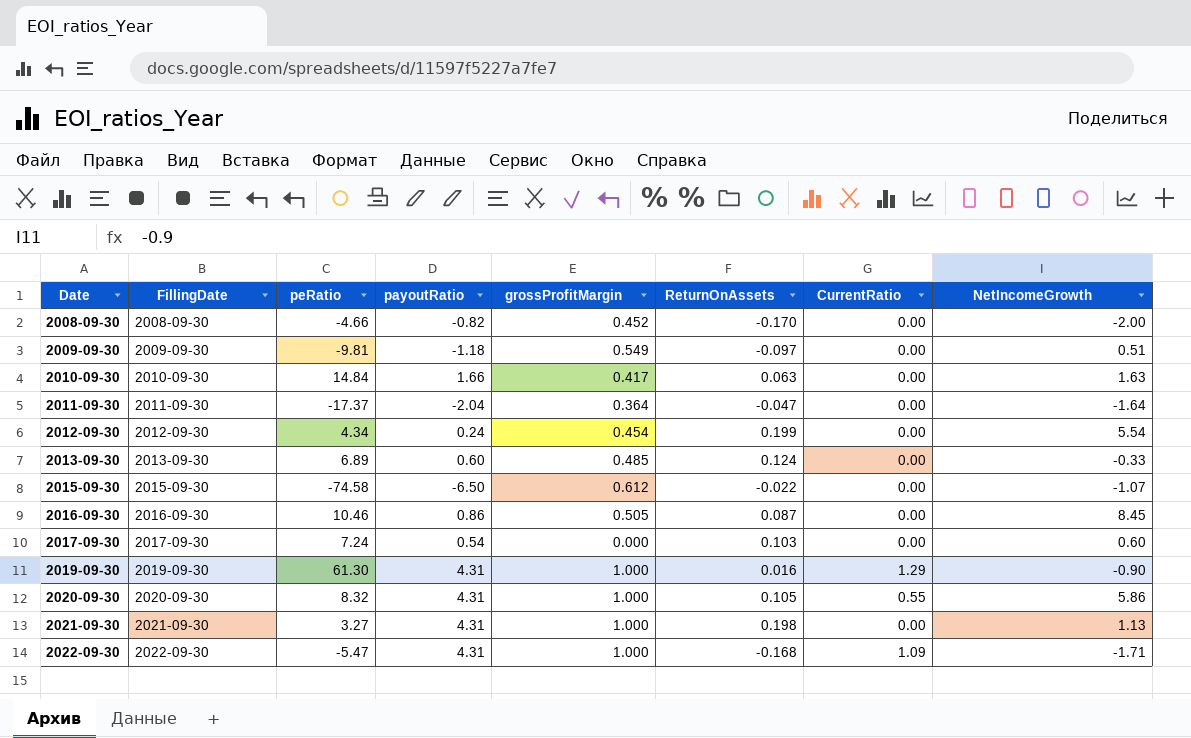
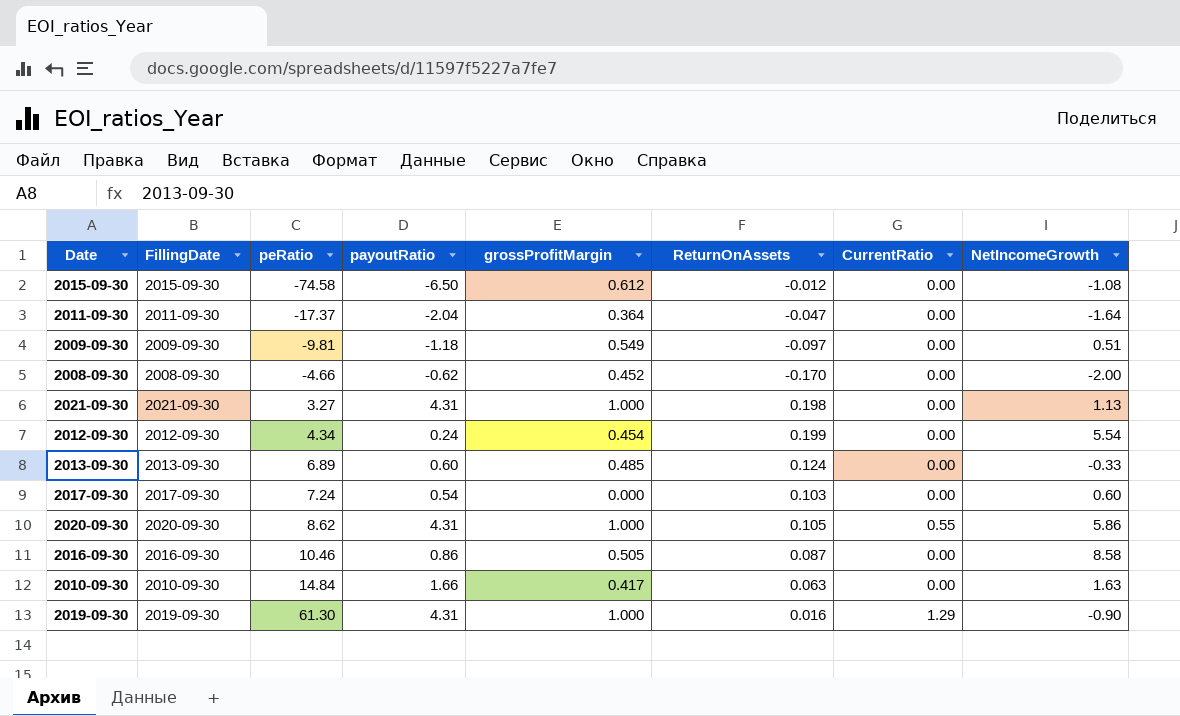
row order: Date ascending -> peRatio ascending
row 2022-09-30: 2022-09-30 | -5.47 | 4.31 | 1.000 | -0.168 | 1.09 | -1.71 -> none
2015-09-30 | ReturnOnAssets: -0.022 -> -0.012
2015-09-30 | NetIncomeGrowth: -1.07 -> -1.08
2008-09-30 | payoutRatio: -0.82 -> -0.62
2020-09-30 | peRatio: 8.32 -> 8.62
2016-09-30 | NetIncomeGrowth: 8.45 -> 8.58

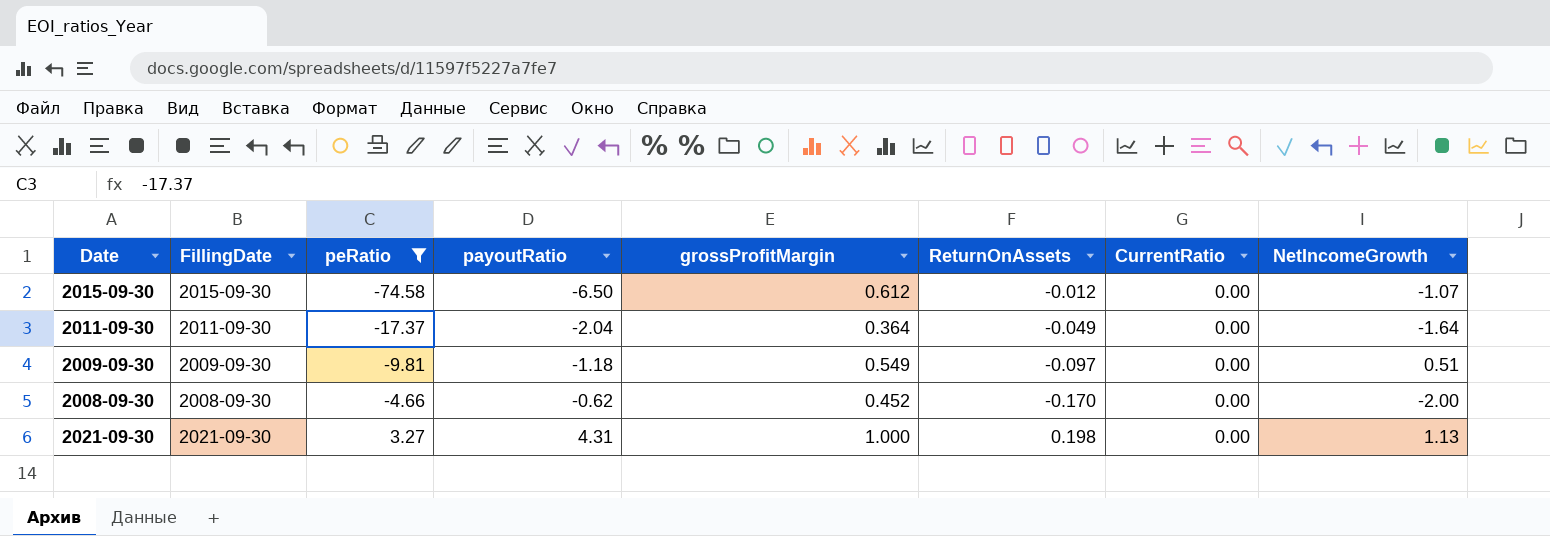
filter: none -> peRatio <= 3.27
2015-09-30 | NetIncomeGrowth: -1.08 -> -1.07
2011-09-30 | ReturnOnAssets: -0.047 -> -0.049

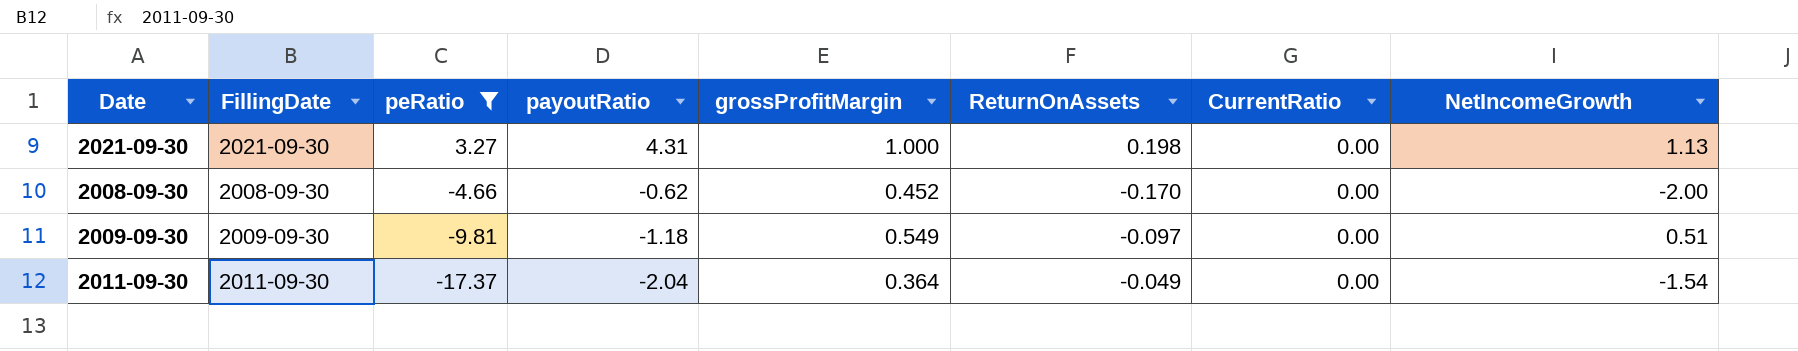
row order: peRatio ascending -> peRatio descending
row 2015-09-30: 2015-09-30 | -74.58 | -6.50 | 0.612 | -0.012 | 0.00 | -1.07 -> none
2011-09-30 | NetIncomeGrowth: -1.64 -> -1.54

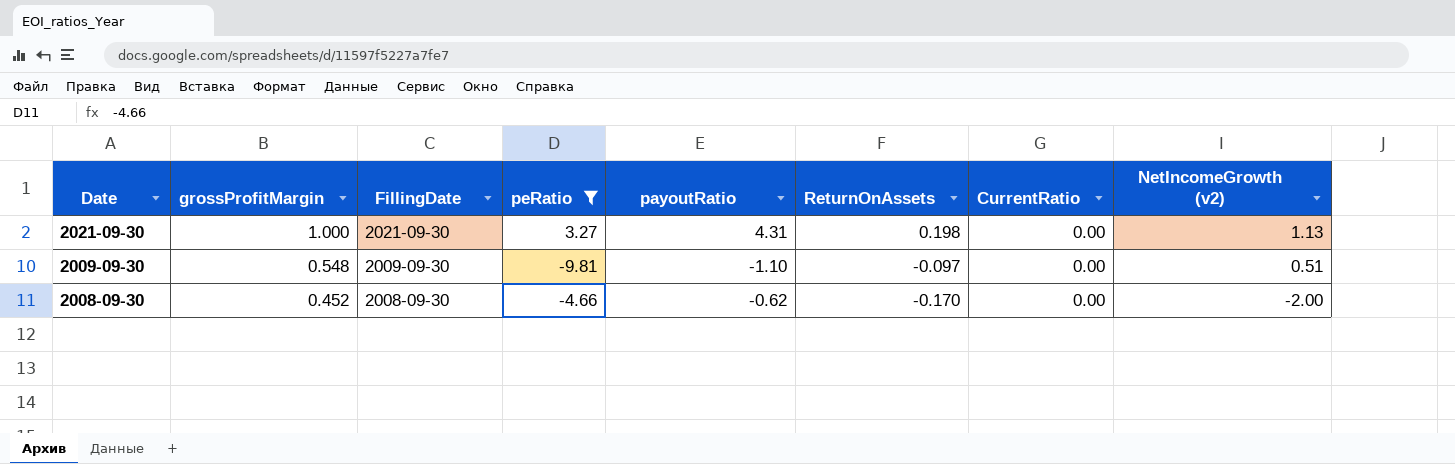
row order: peRatio descending -> Date descending
column grossProfitMargin | position: 5 -> 2
column name: NetIncomeGrowth -> NetIncomeGrowth (v2)
row 2011-09-30: 2011-09-30 | -17.37 | -2.04 | 0.364 | -0.049 | 0.00 | -1.54 -> none
2009-09-30 | grossProfitMargin: 0.549 -> 0.548
2009-09-30 | payoutRatio: -1.18 -> -1.10

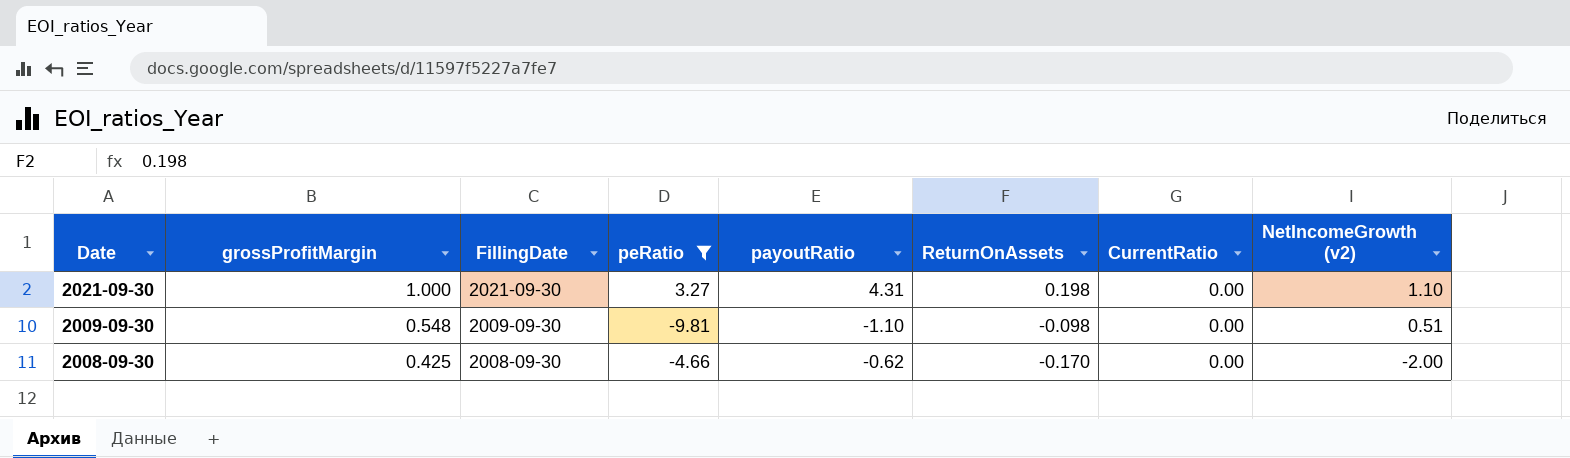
2021-09-30 | NetIncomeGrowth (v2): 1.13 -> 1.10
2009-09-30 | ReturnOnAssets: -0.097 -> -0.098
2008-09-30 | grossProfitMargin: 0.452 -> 0.425

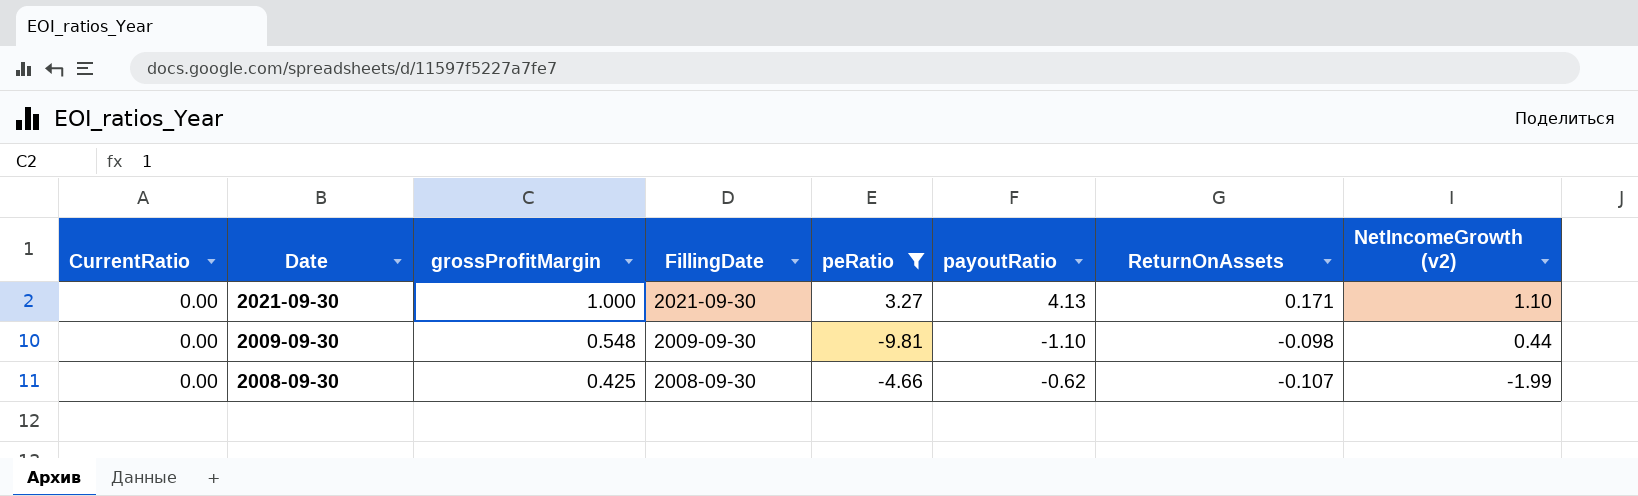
column CurrentRatio | position: 7 -> 1
2021-09-30 | payoutRatio: 4.31 -> 4.13
2021-09-30 | ReturnOnAssets: 0.198 -> 0.171
2009-09-30 | NetIncomeGrowth (v2): 0.51 -> 0.44
2008-09-30 | ReturnOnAssets: -0.170 -> -0.107
2008-09-30 | NetIncomeGrowth (v2): -2.00 -> -1.99

